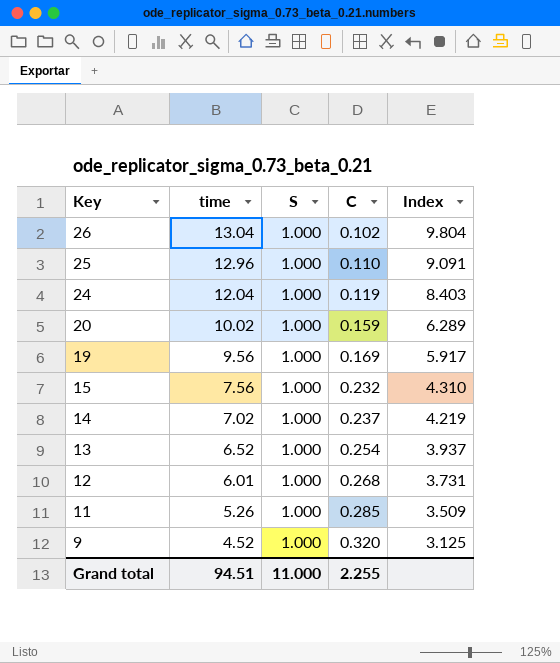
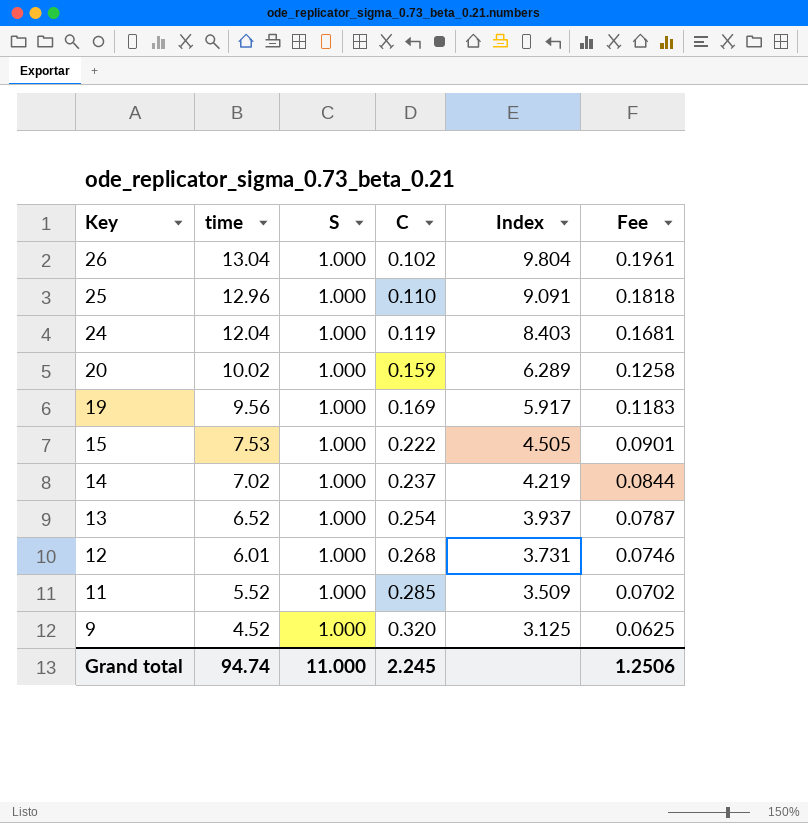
column Fee | formula: none -> [Index] * 0.02
15 | time: 7.56 -> 7.53
15 | C: 0.232 -> 0.222
15 | Index: 4.310 -> 4.505
11 | time: 5.26 -> 5.52
Grand total | time: 94.51 -> 94.74
Grand total | C: 2.255 -> 2.245

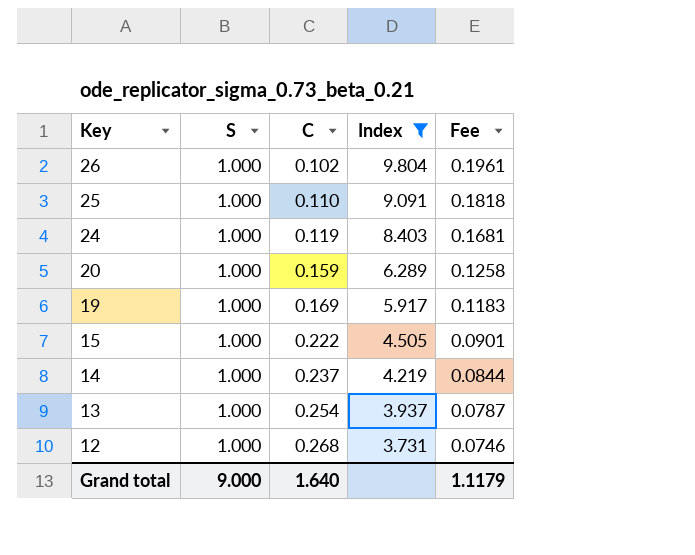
filter: none -> Index >= 3.731
column time | position: 2 -> none
Grand total | S: 11.000 -> 9.000
Grand total | C: 2.245 -> 1.640
Grand total | Fee: 1.2506 -> 1.1179

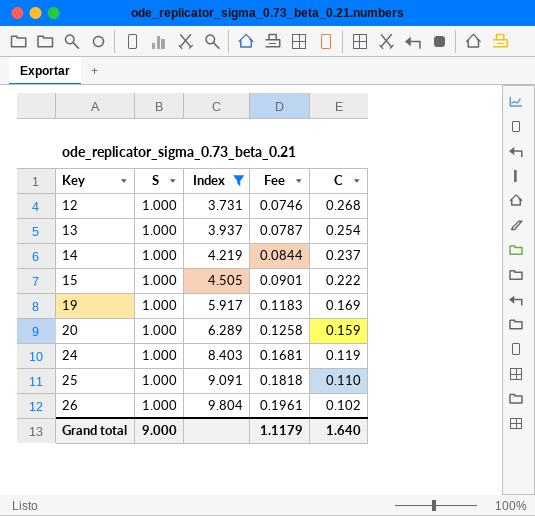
row order: Key descending -> Key ascending
column C | position: 3 -> 5

